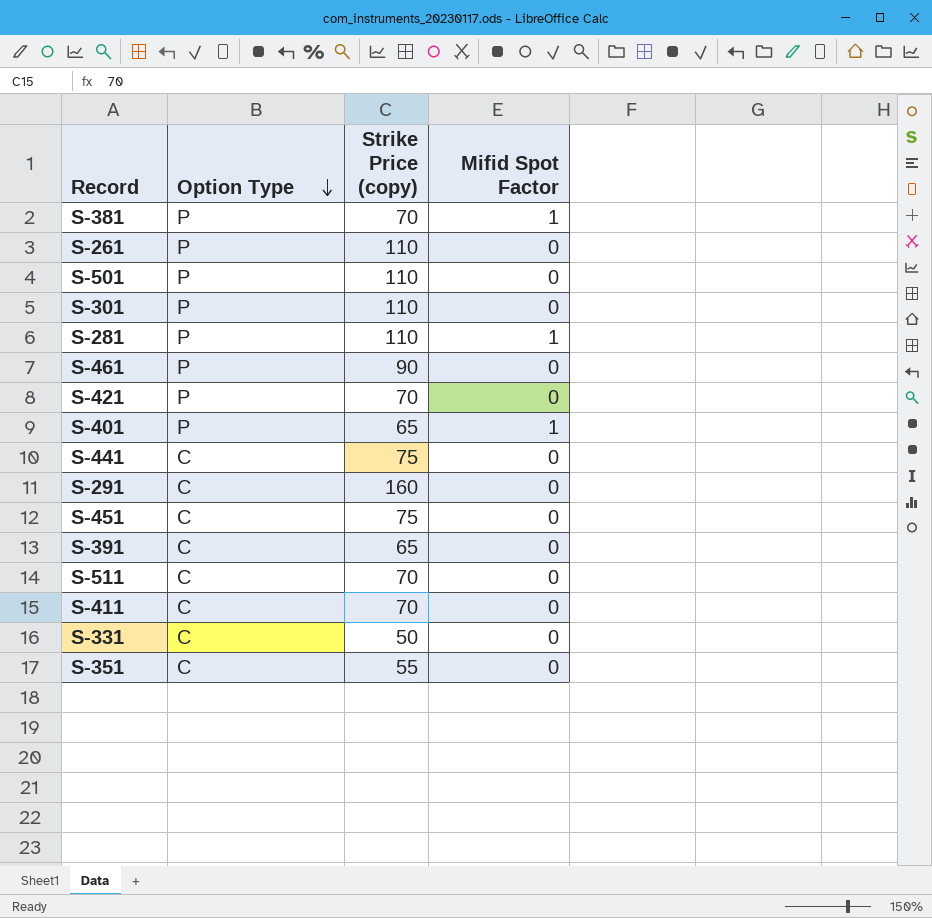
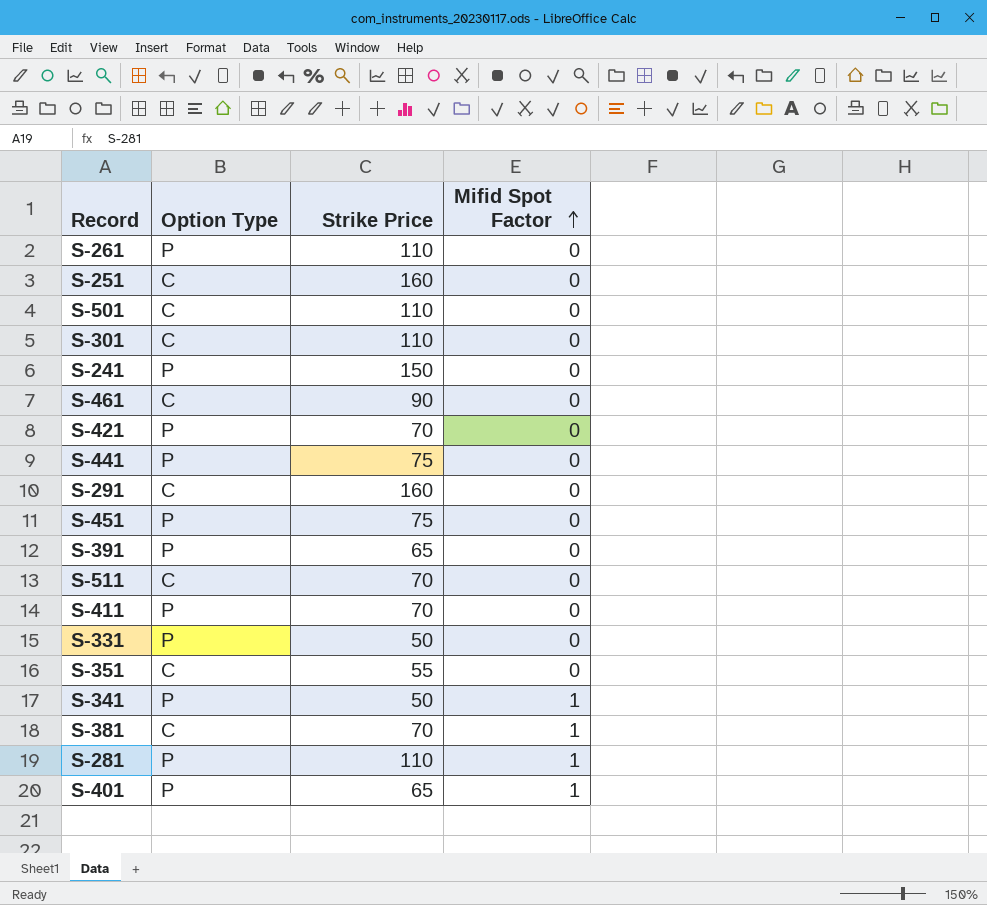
row order: Option Type descending -> Mifid Spot Factor ascending
column name: Strike Price (copy) -> Strike Price
row S-251: none -> C | 160 | 0
S-501 | Option Type: P -> C
S-301 | Option Type: P -> C
row S-241: none -> P | 150 | 0
S-461 | Option Type: P -> C
S-441 | Option Type: C -> P
S-451 | Option Type: C -> P
S-391 | Option Type: C -> P
S-411 | Option Type: C -> P
S-331 | Option Type: C -> P
row S-341: none -> P | 50 | 1
S-381 | Option Type: P -> C

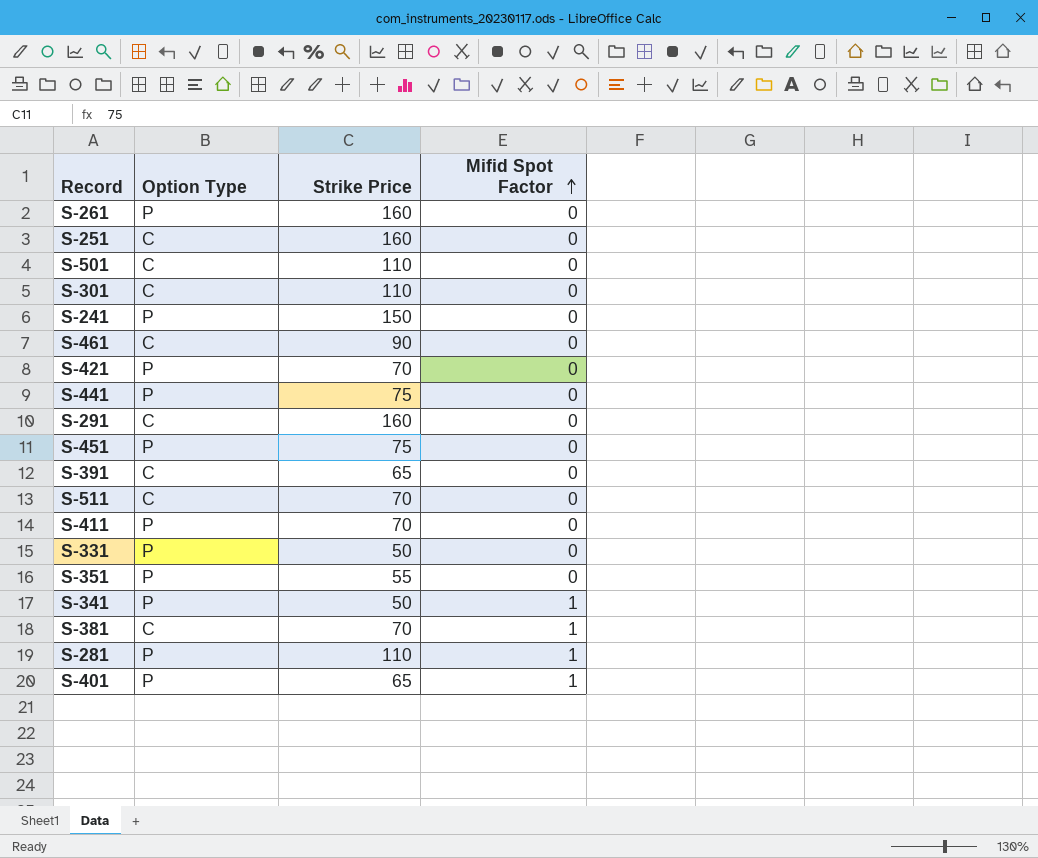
S-261 | Strike Price: 110 -> 160
S-391 | Option Type: P -> C
S-351 | Option Type: C -> P

